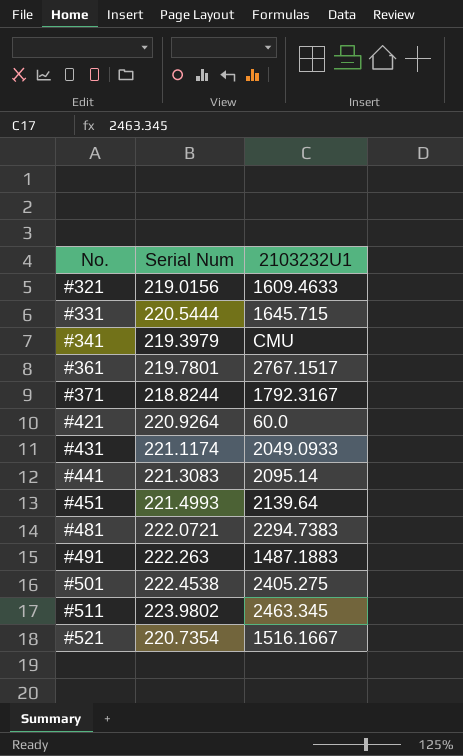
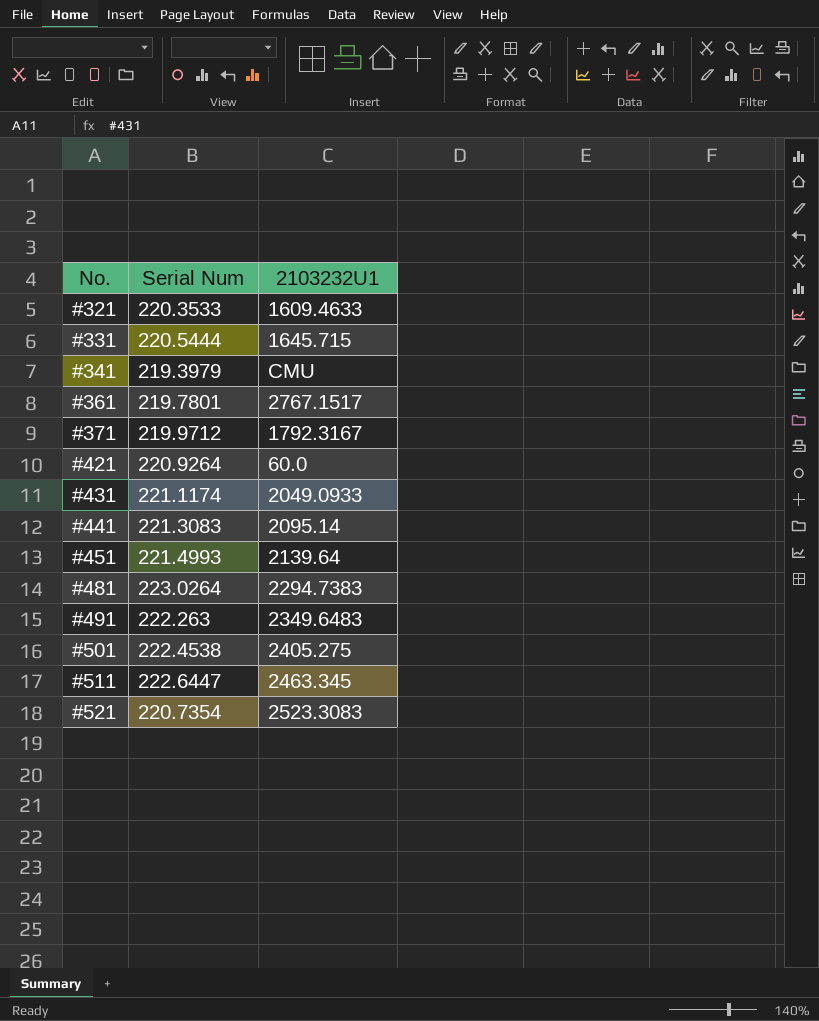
#321 | Serial Num: 219.0156 -> 220.3533
#371 | Serial Num: 218.8244 -> 219.9712
#481 | Serial Num: 222.0721 -> 223.0264
#491 | 2103232U1: 1487.1883 -> 2349.6483
#511 | Serial Num: 223.9802 -> 222.6447
#521 | 2103232U1: 1516.1667 -> 2523.3083

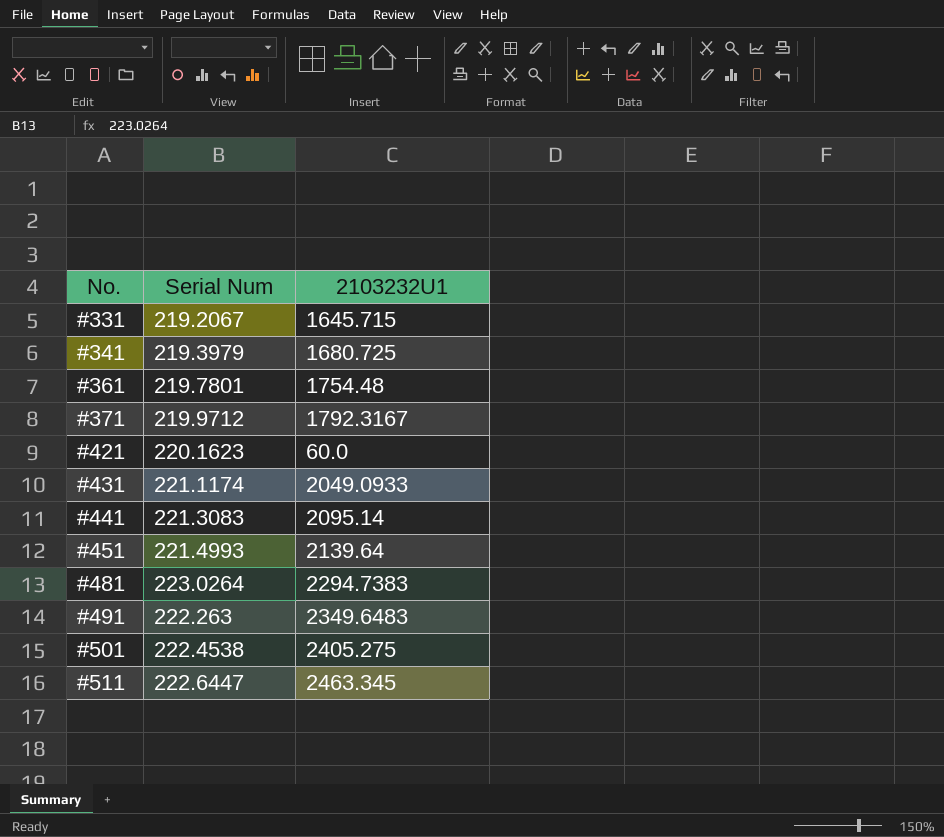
row #321: 220.3533 | 1609.4633 -> none
row #521: 220.7354 | 2523.3083 -> none
#331 | Serial Num: 220.5444 -> 219.2067
#341 | 2103232U1: CMU -> 1680.725
#361 | 2103232U1: 2767.1517 -> 1754.48
#421 | Serial Num: 220.9264 -> 220.1623

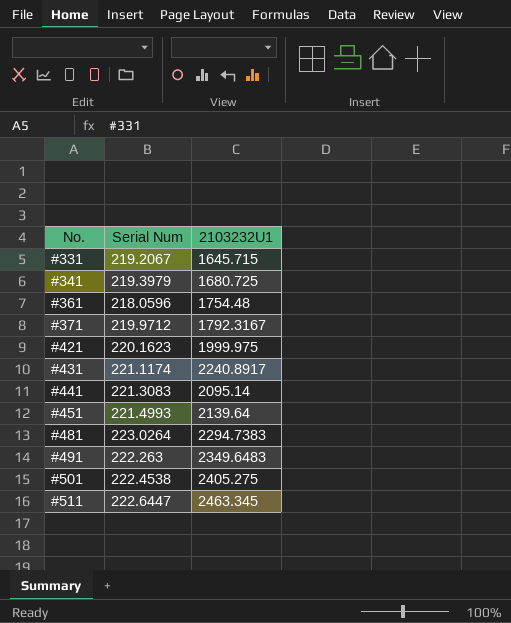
#361 | Serial Num: 219.7801 -> 218.0596
#421 | 2103232U1: 60.0 -> 1999.975
#431 | 2103232U1: 2049.0933 -> 2240.8917

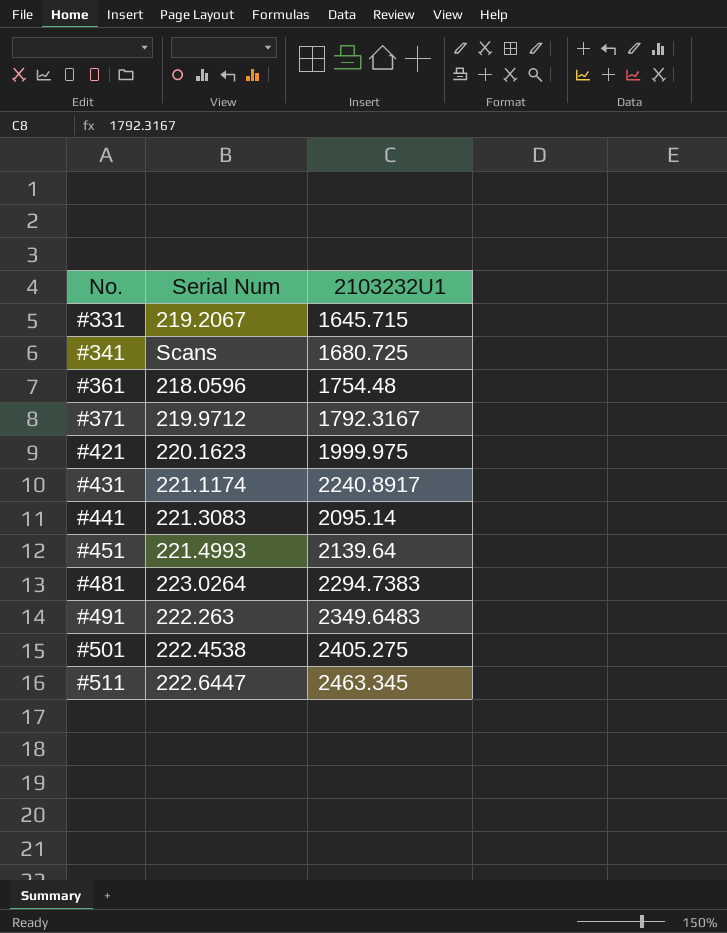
#341 | Serial Num: 219.3979 -> Scans

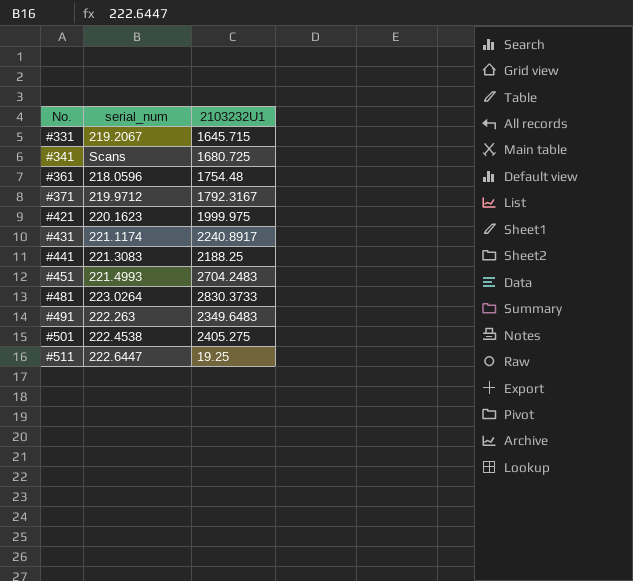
column name: Serial Num -> serial_num
#441 | 2103232U1: 2095.14 -> 2188.25
#451 | 2103232U1: 2139.64 -> 2704.2483
#481 | 2103232U1: 2294.7383 -> 2830.3733
#511 | 2103232U1: 2463.345 -> 19.25

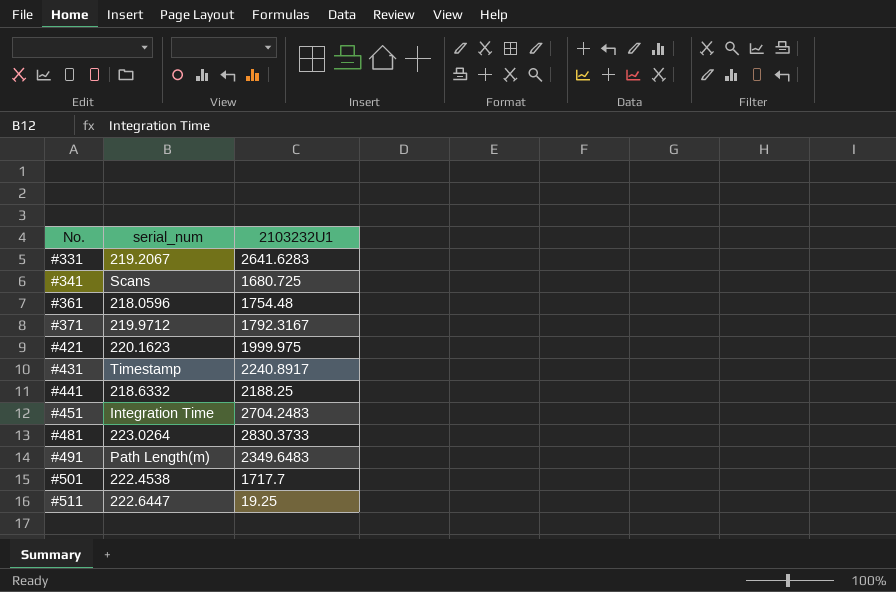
#331 | 2103232U1: 1645.715 -> 2641.6283
#431 | serial_num: 221.1174 -> Timestamp
#441 | serial_num: 221.3083 -> 218.6332
#451 | serial_num: 221.4993 -> Integration Time
#491 | serial_num: 222.263 -> Path Length(m)
#501 | 2103232U1: 2405.275 -> 1717.7

